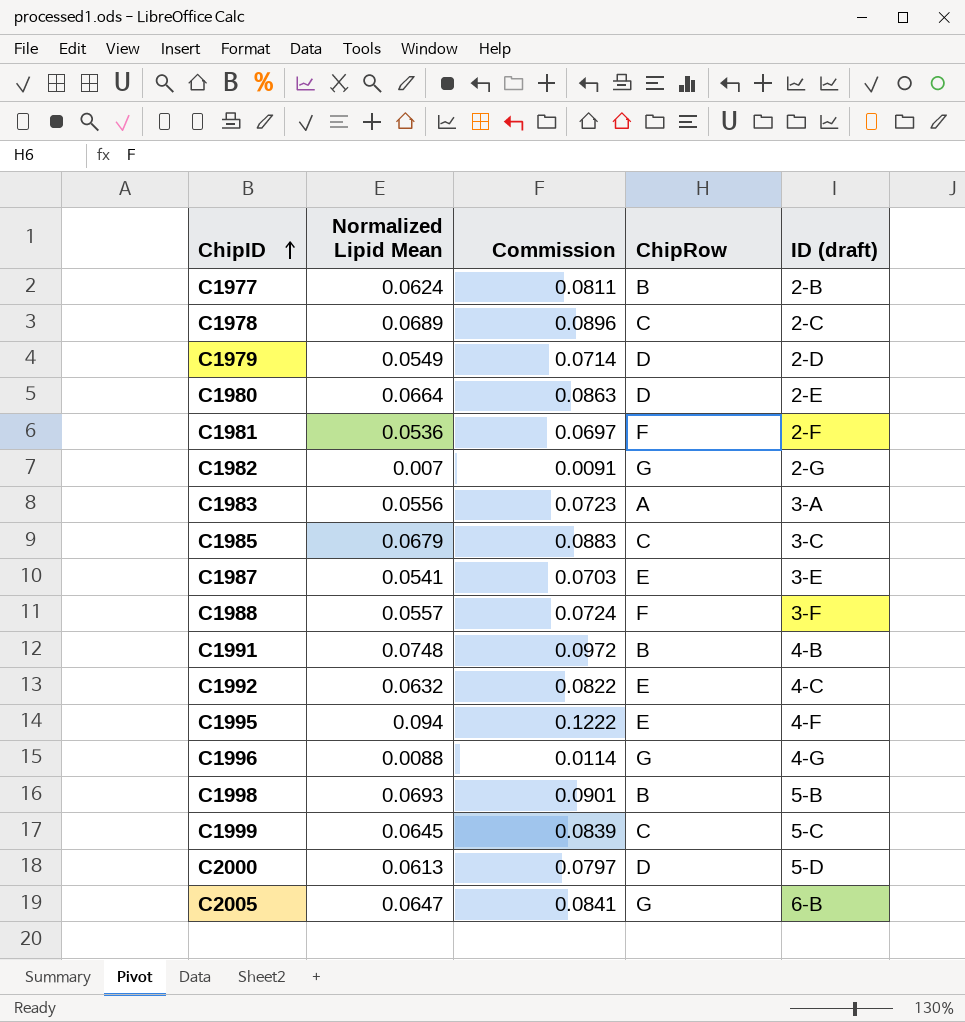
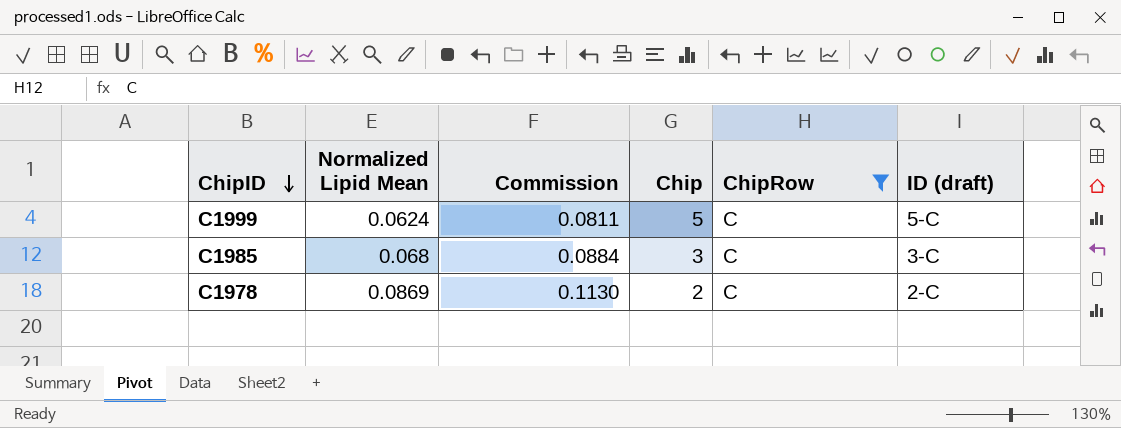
filter: none -> ChipRow = C
row order: ChipID ascending -> ChipID descending
column Chip | position: none -> 4
C1999 | Normalized Lipid Mean: 0.0645 -> 0.0624
C1999 | Commission: 0.0839 -> 0.0811
C1985 | Normalized Lipid Mean: 0.0679 -> 0.068
C1985 | Commission: 0.0883 -> 0.0884
C1978 | Normalized Lipid Mean: 0.0689 -> 0.0869
C1978 | Commission: 0.0896 -> 0.1130

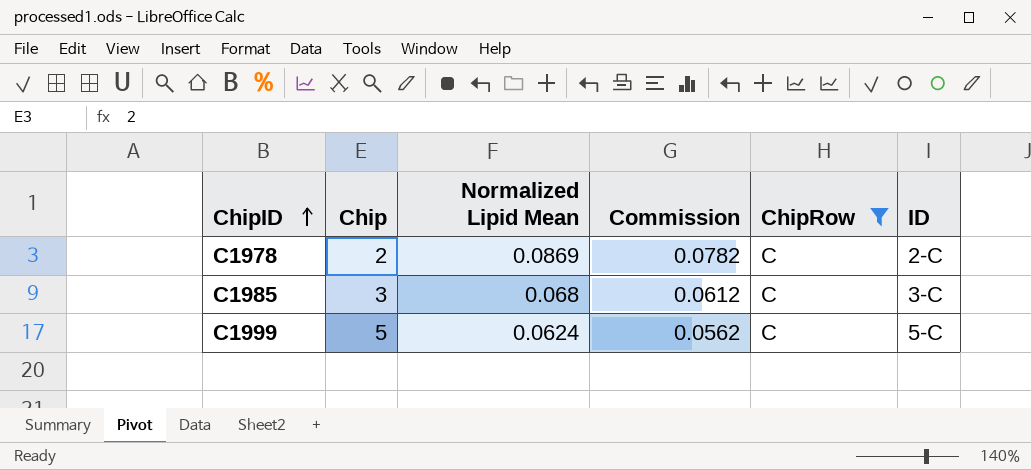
row order: ChipID descending -> ChipID ascending
column Chip | position: 4 -> 2
column Commission | formula: [Normalized Lipid Mean] * 1.3 -> [Normalized Lipid Mean] * 0.9
column name: ID (draft) -> ID

